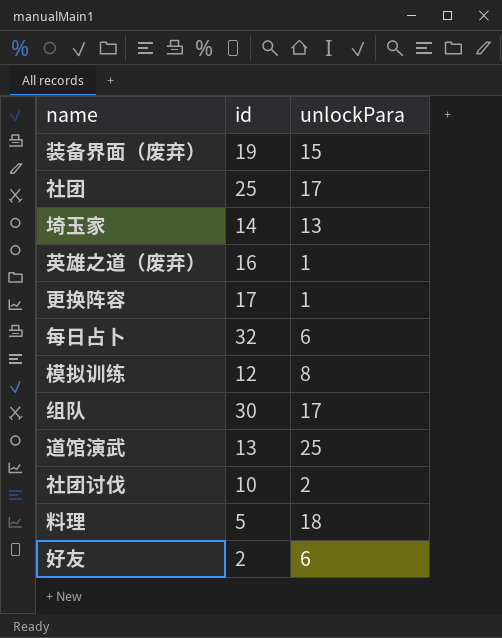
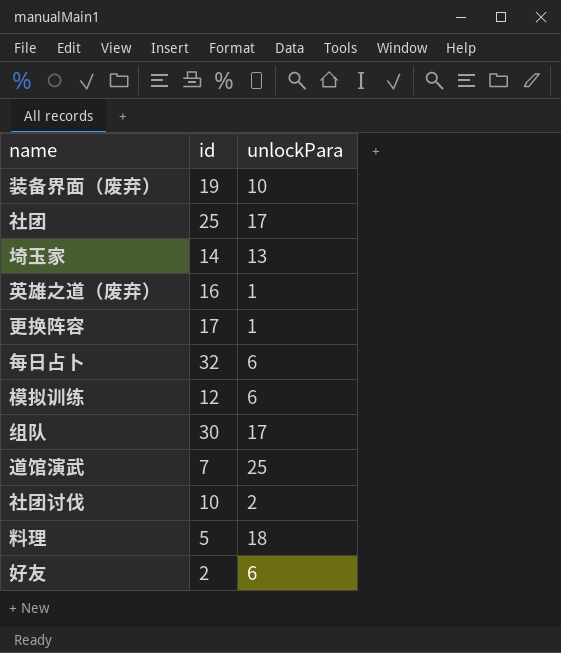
装备界面（废弃） | unlockPara: 15 -> 10
模拟训练 | unlockPara: 8 -> 6
道馆演武 | id: 13 -> 7

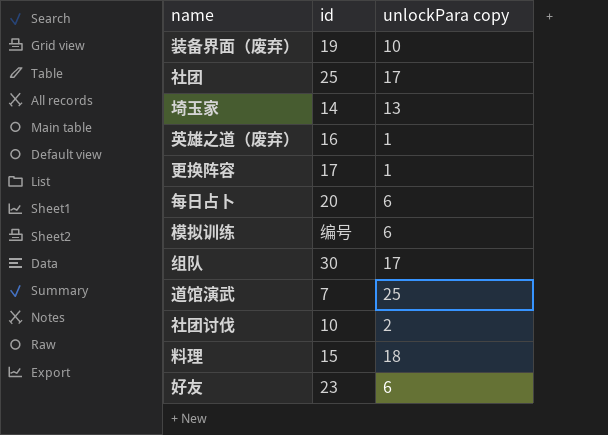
column name: unlockPara -> unlockPara copy
每日占卜 | id: 32 -> 20
模拟训练 | id: 12 -> 编号
料理 | id: 5 -> 15
好友 | id: 2 -> 23

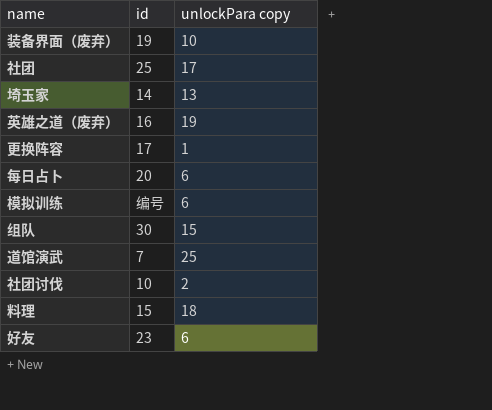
英雄之道（废弃） | unlockPara copy: 1 -> 19
组队 | unlockPara copy: 17 -> 15

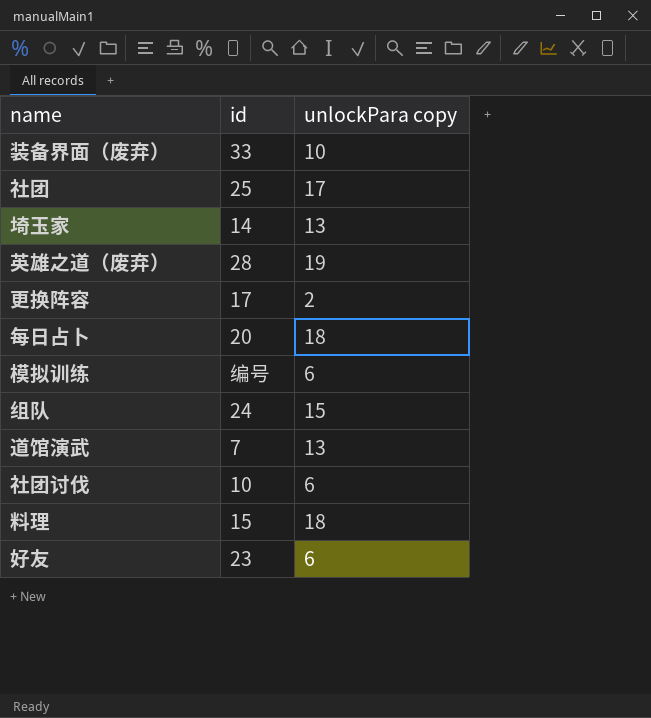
装备界面（废弃） | id: 19 -> 33
英雄之道（废弃） | id: 16 -> 28
更换阵容 | unlockPara copy: 1 -> 2
每日占卜 | unlockPara copy: 6 -> 18
组队 | id: 30 -> 24
道馆演武 | unlockPara copy: 25 -> 13
社团讨伐 | unlockPara copy: 2 -> 6

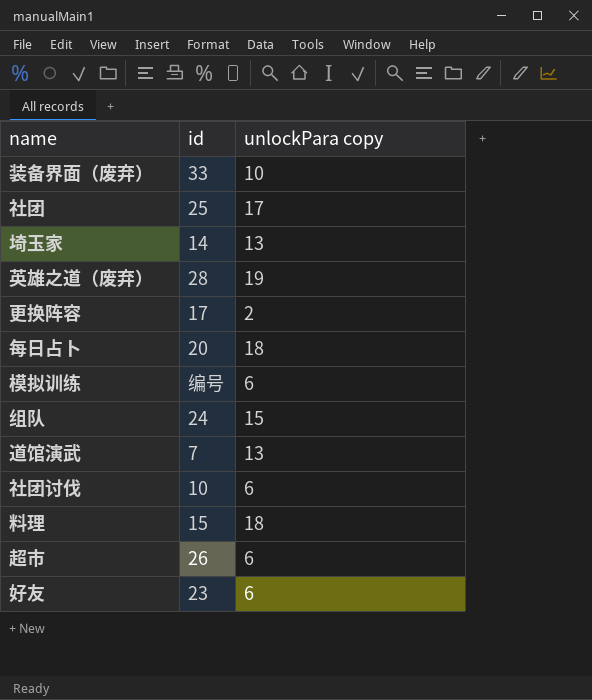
row 超市: none -> 26 | 6

